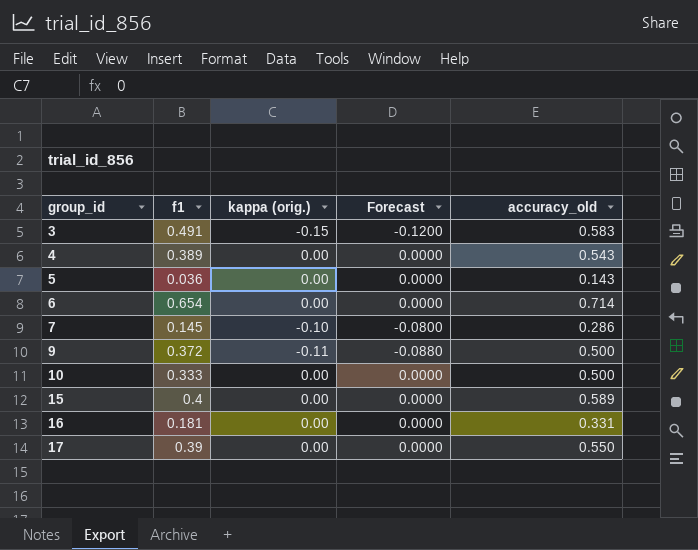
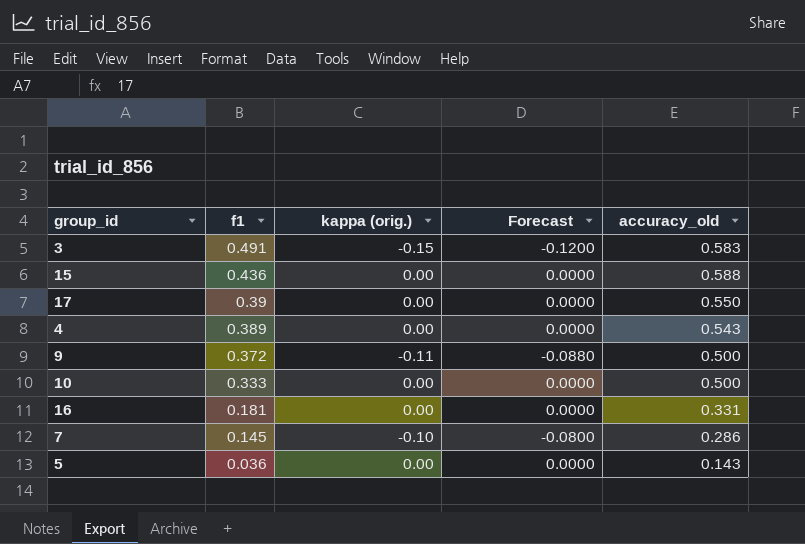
row order: group_id ascending -> f1 descending
row 6: 0.654 | 0.00 | 0.0000 | 0.714 -> none
15 | f1: 0.4 -> 0.436
15 | accuracy_old: 0.589 -> 0.588

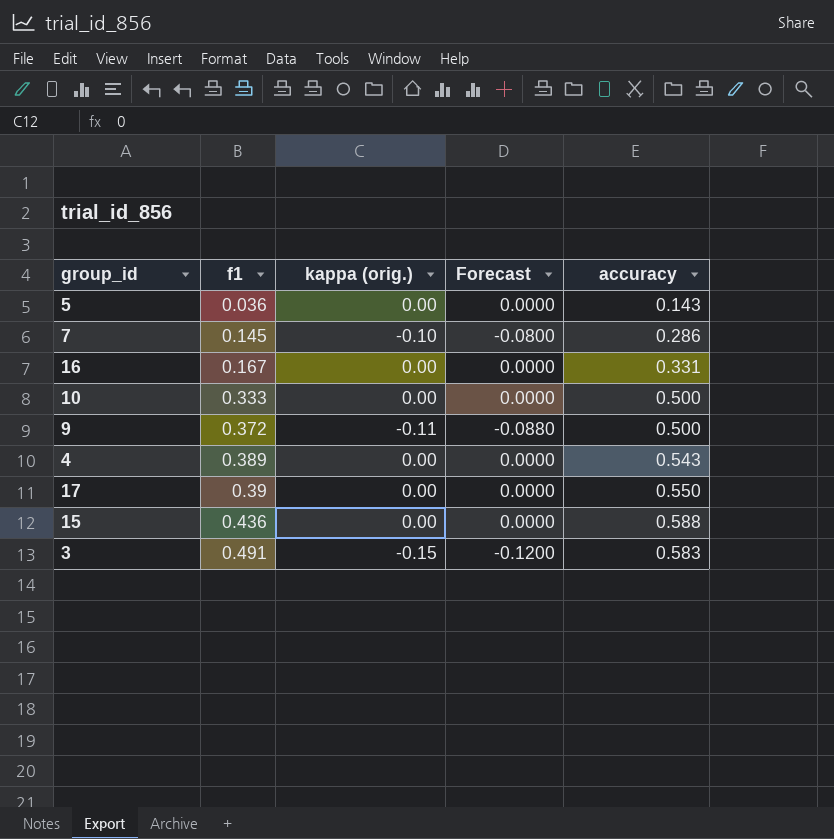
row order: f1 descending -> f1 ascending
column name: accuracy_old -> accuracy
16 | f1: 0.181 -> 0.167

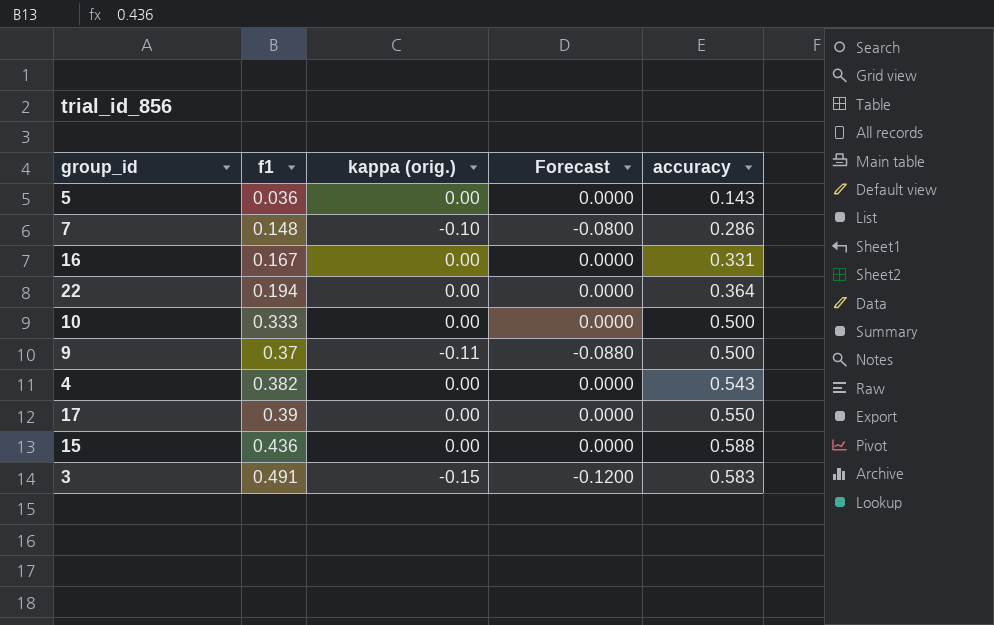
7 | f1: 0.145 -> 0.148
row 22: none -> 0.194 | 0.00 | 0.0000 | 0.364
9 | f1: 0.372 -> 0.37
4 | f1: 0.389 -> 0.382

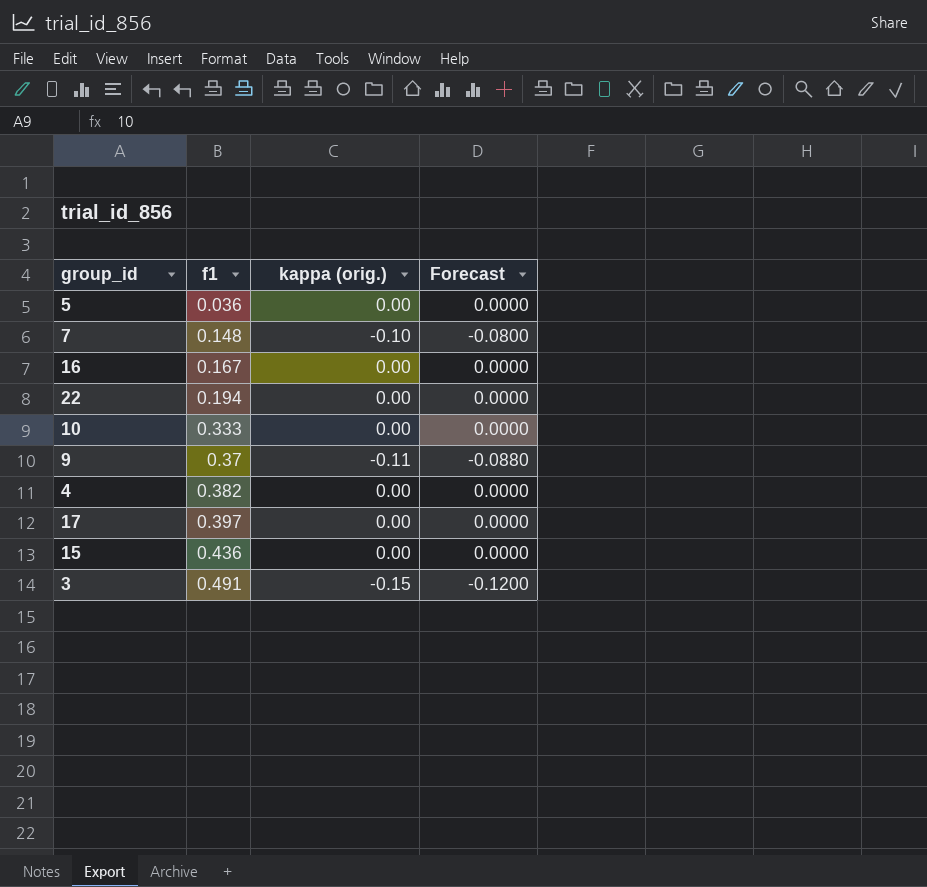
column accuracy | position: 5 -> none
17 | f1: 0.39 -> 0.397

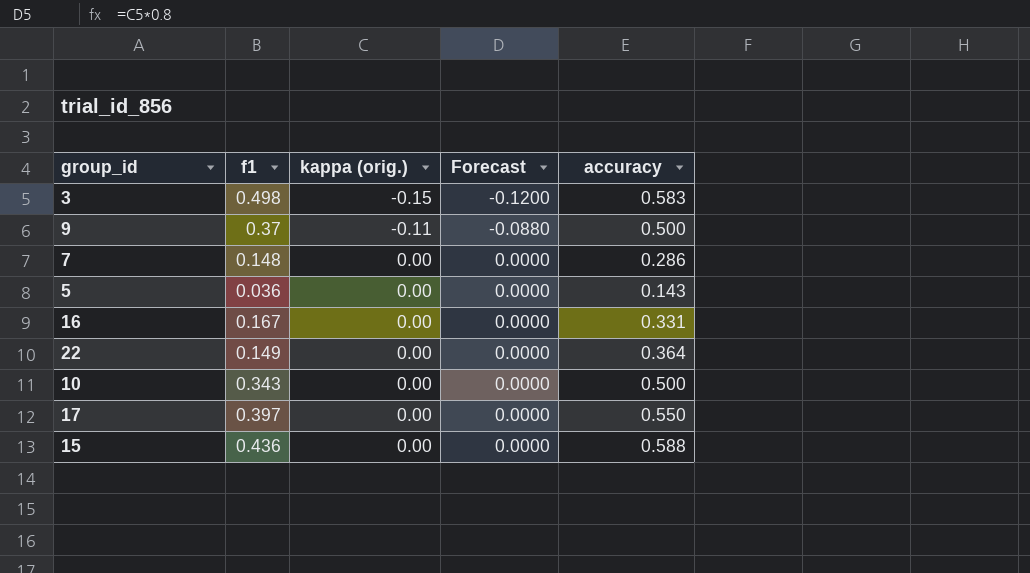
row order: f1 ascending -> kappa (orig.) ascending
column accuracy | position: none -> 5
row 4: 0.382 | 0.00 | 0.0000 -> none
3 | f1: 0.491 -> 0.498
7 | kappa (orig.): -0.10 -> 0.00
7 | Forecast: -0.0800 -> 0.0000
22 | f1: 0.194 -> 0.149
10 | f1: 0.333 -> 0.343

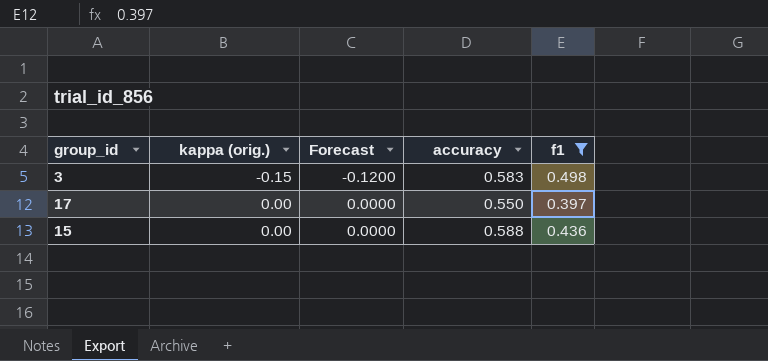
filter: none -> f1 >= 0.397
column f1 | position: 2 -> 5

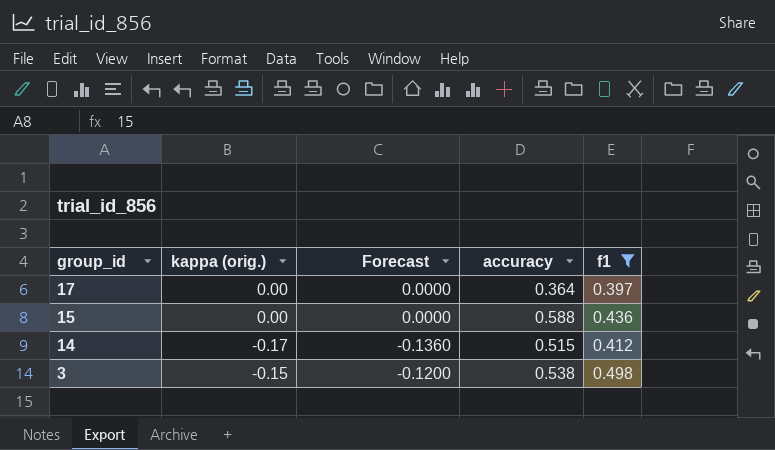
row order: kappa (orig.) ascending -> group_id descending
17 | accuracy: 0.550 -> 0.364
row 14: none -> -0.17 | -0.1360 | 0.515 | 0.412
3 | accuracy: 0.583 -> 0.538

